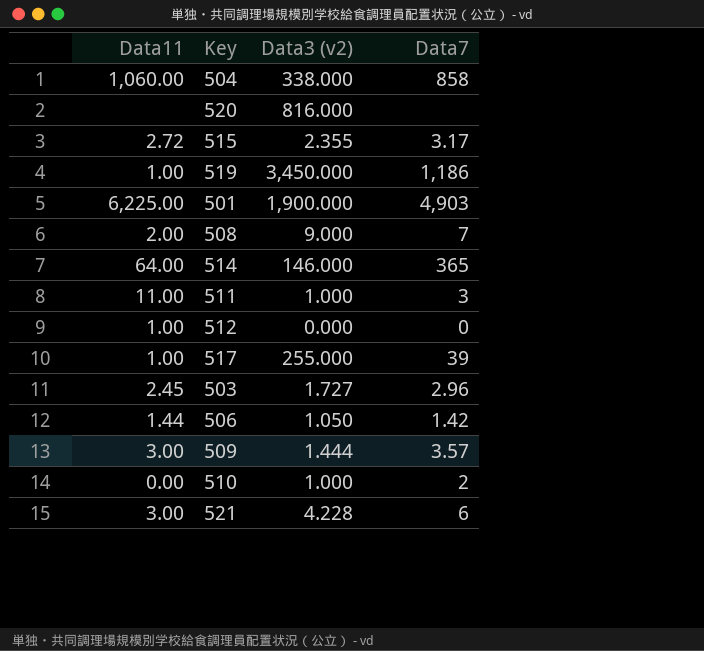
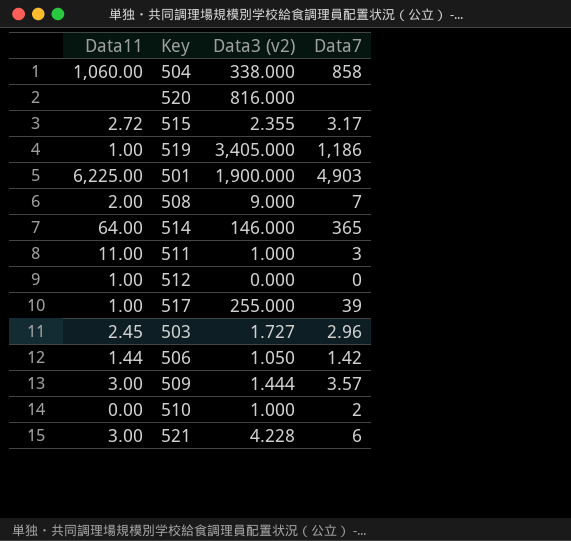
519 | Data3 (v2): 3,450.000 -> 3,405.000

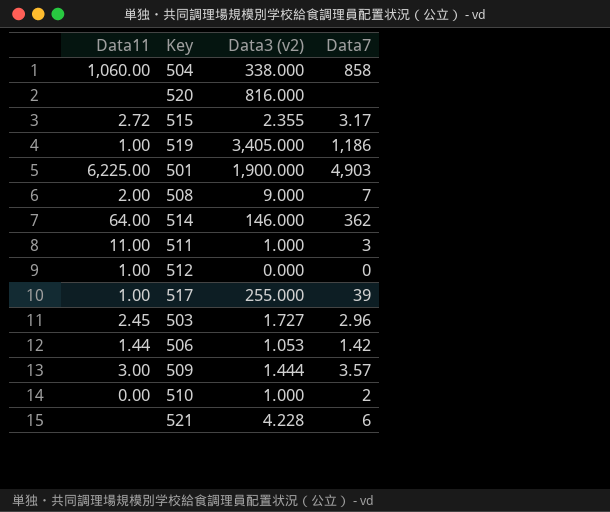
514 | Data7: 365 -> 362
506 | Data3 (v2): 1.050 -> 1.053
521 | Data11: 3.00 -> none

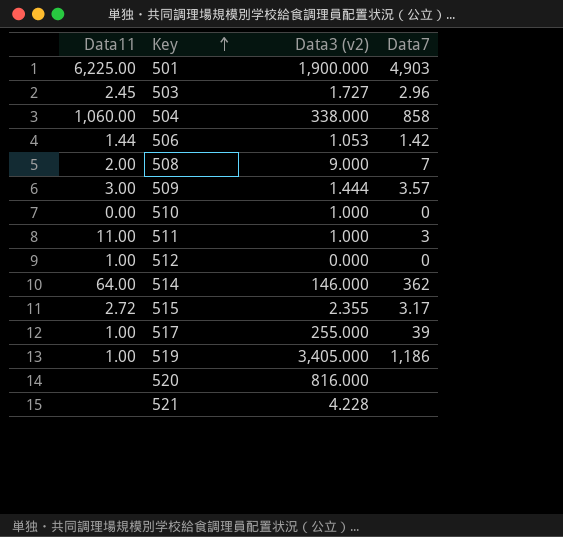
row order: none -> Key ascending
510 | Data7: 2 -> 0
521 | Data7: 6 -> none

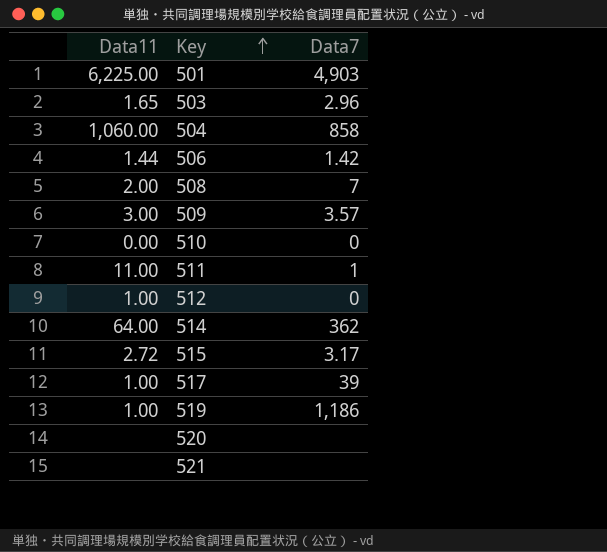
column Data3 (v2) | position: 3 -> none
503 | Data11: 2.45 -> 1.65
511 | Data7: 3 -> 1

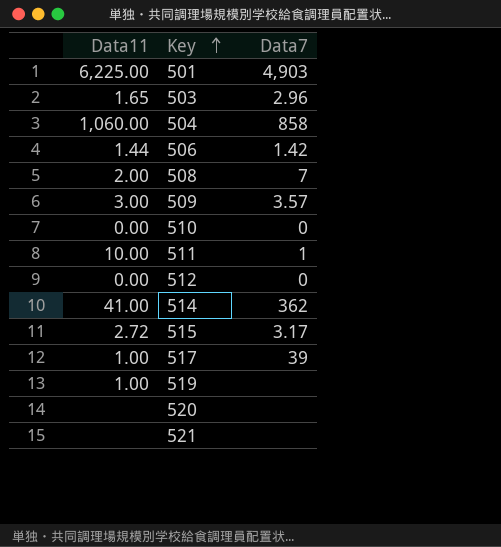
511 | Data11: 11.00 -> 10.00
512 | Data11: 1.00 -> 0.00
514 | Data11: 64.00 -> 41.00
519 | Data7: 1,186 -> none

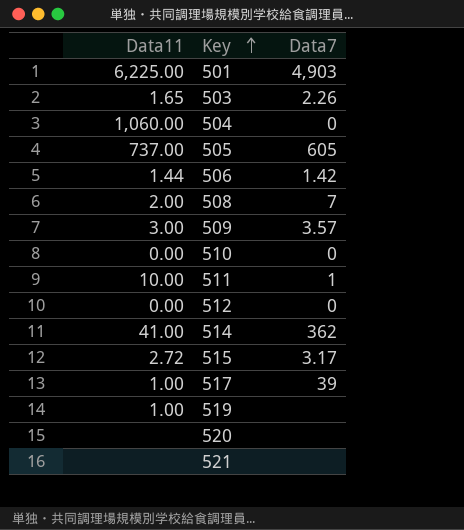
503 | Data7: 2.96 -> 2.26
504 | Data7: 858 -> 0
row 505: none -> 737.00 | 605

